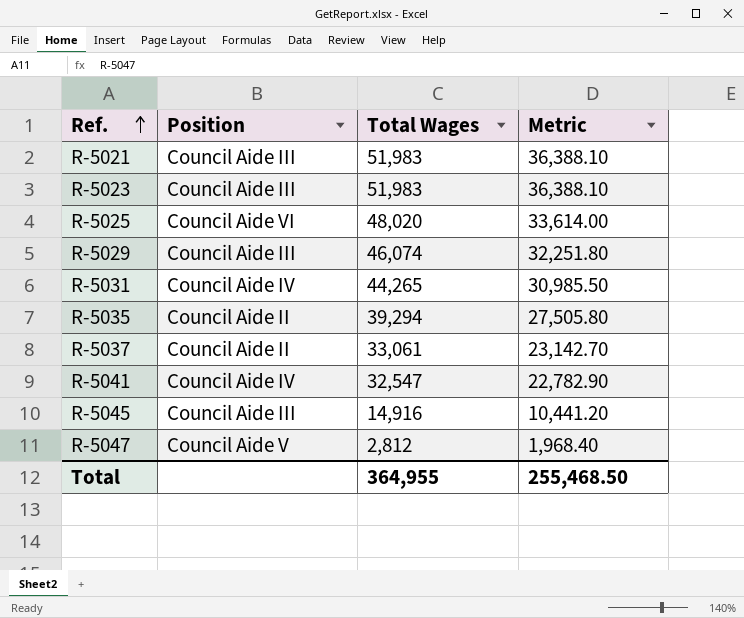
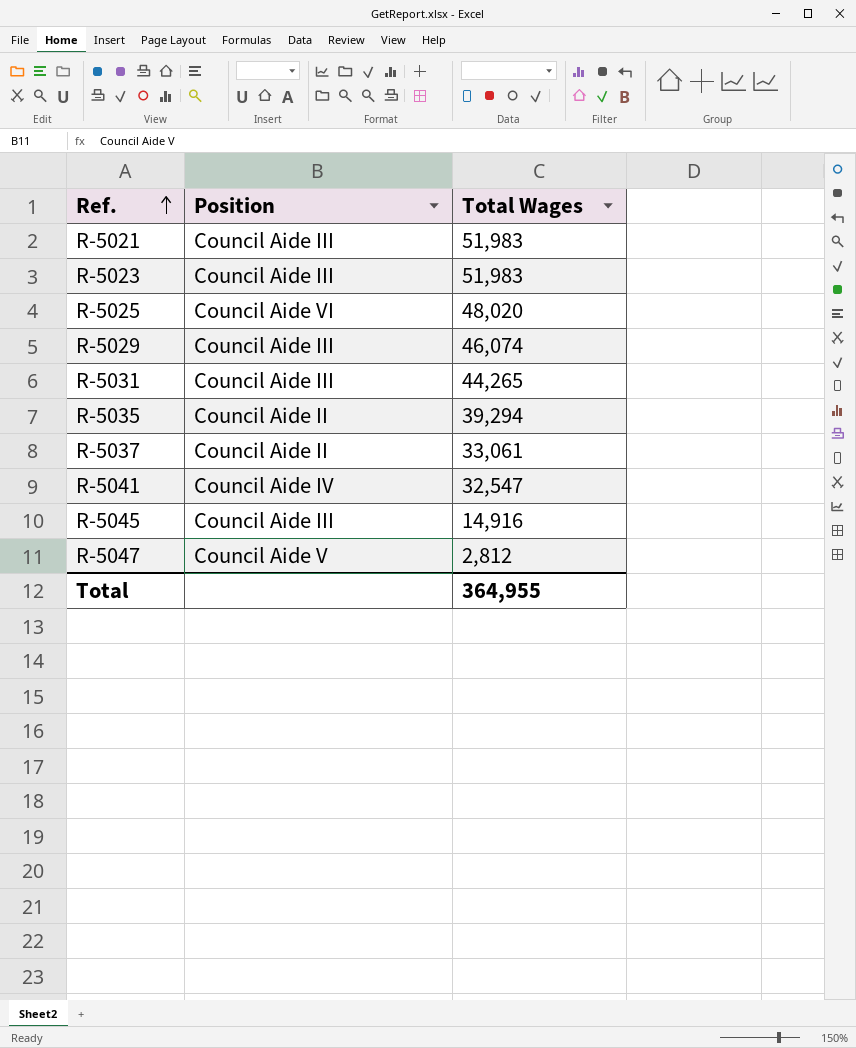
column Metric | formula: [Total Wages] * 0.7 -> none
R-5031 | Position: Council Aide IV -> Council Aide III

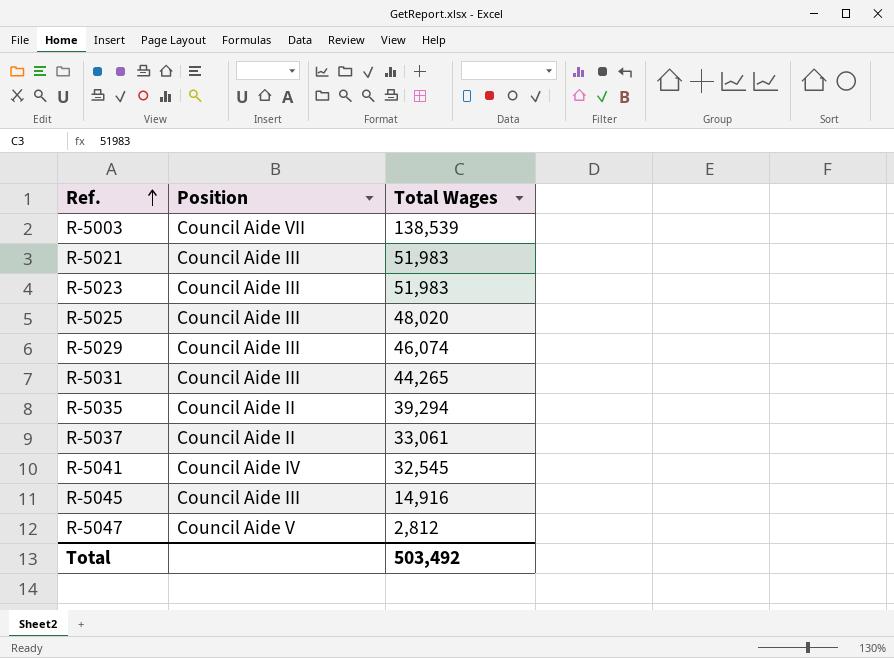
row R-5003: none -> Council Aide VII | 138,539
R-5025 | Position: Council Aide VI -> Council Aide III
R-5041 | Total Wages: 32,547 -> 32,545
Total | Total Wages: 364,955 -> 503,492

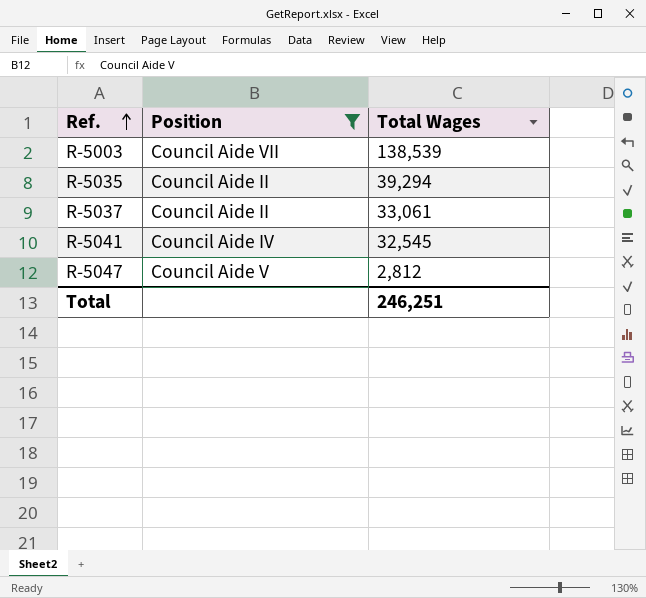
filter: none -> Position != Council Aide III
Total | Total Wages: 503,492 -> 246,251

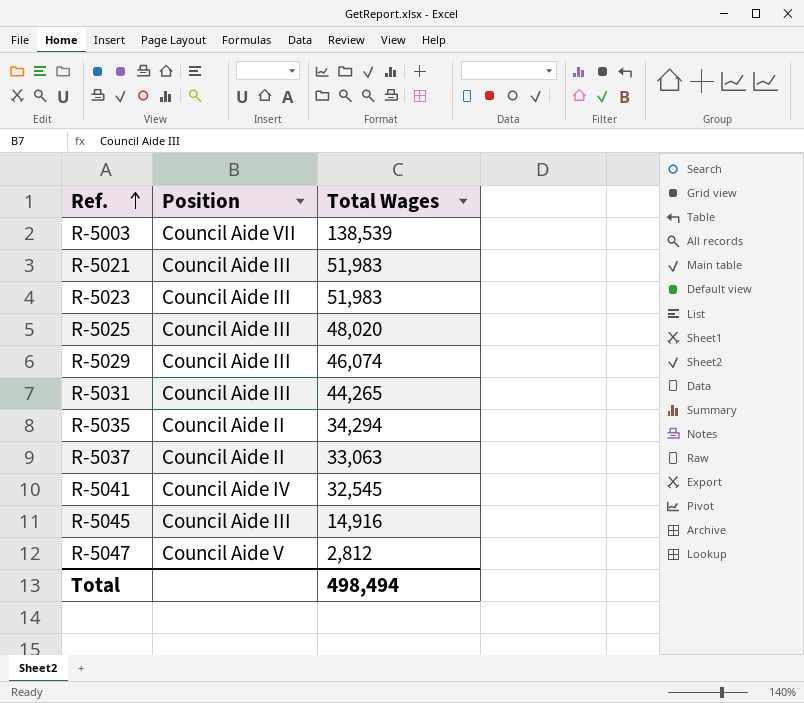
filter: Position != Council Aide III -> none
R-5035 | Total Wages: 39,294 -> 34,294
R-5037 | Total Wages: 33,061 -> 33,063
Total | Total Wages: 246,251 -> 498,494

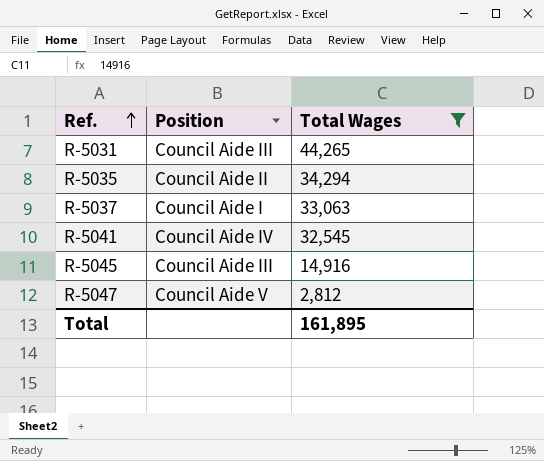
filter: none -> Total Wages <= 44,265
R-5037 | Position: Council Aide II -> Council Aide I
Total | Total Wages: 498,494 -> 161,895

